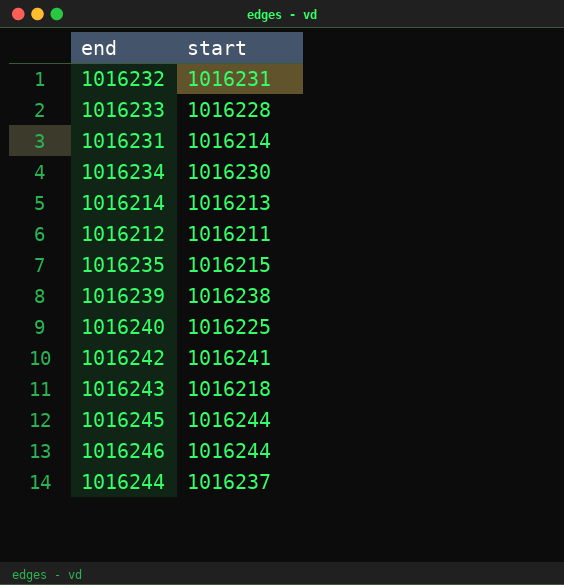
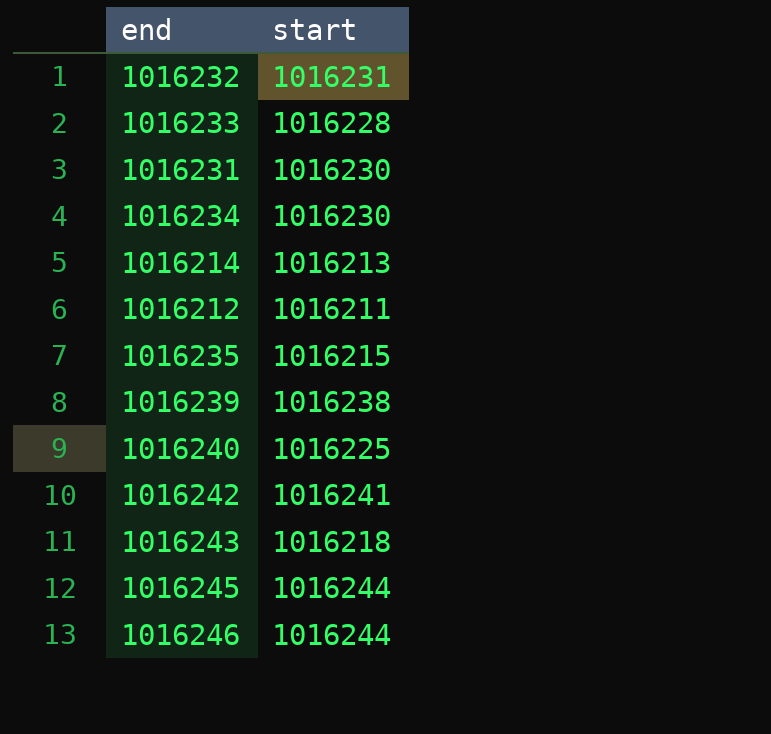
row 1016244: 1016237 -> none
1016231 | start: 1016214 -> 1016230

